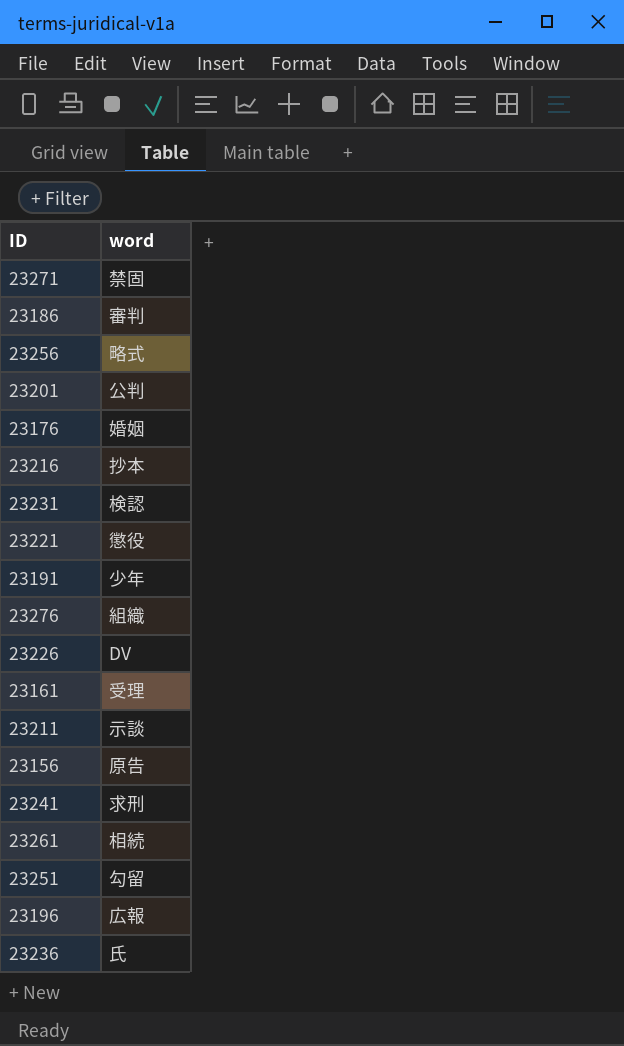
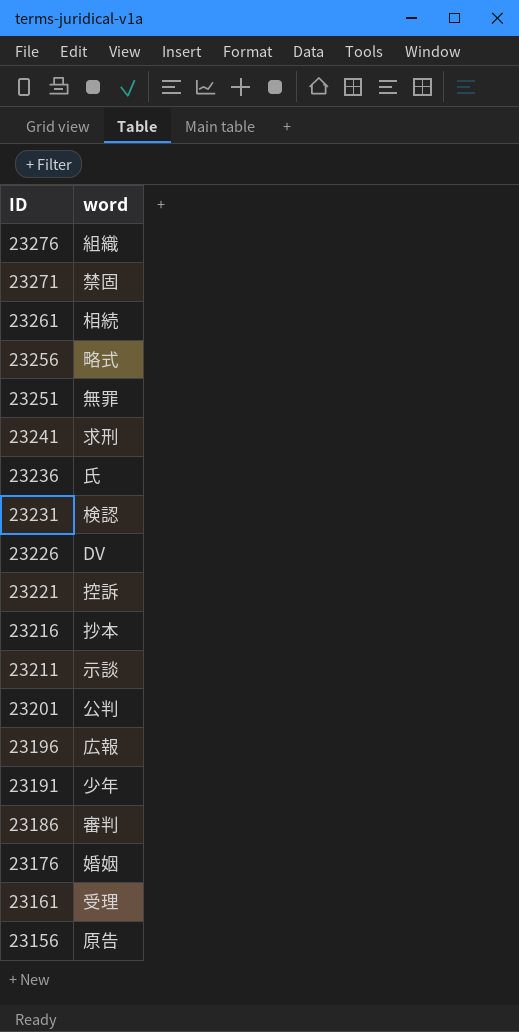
row order: none -> ID descending
23251 | word: 勾留 -> 無罪
23221 | word: 懲役 -> 控訴

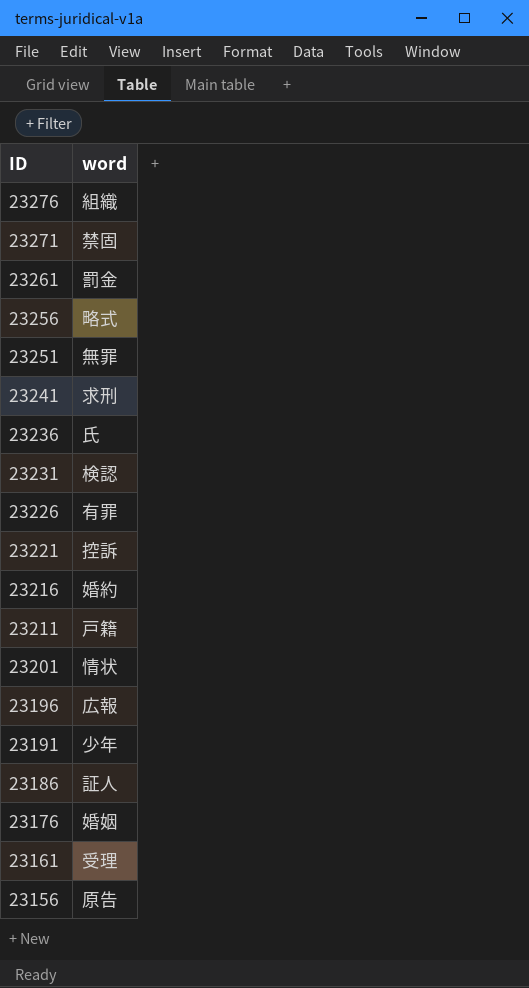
23261 | word: 相続 -> 罰金
23226 | word: DV -> 有罪
23216 | word: 抄本 -> 婚約
23211 | word: 示談 -> 戸籍
23201 | word: 公判 -> 情状
23186 | word: 審判 -> 証人

